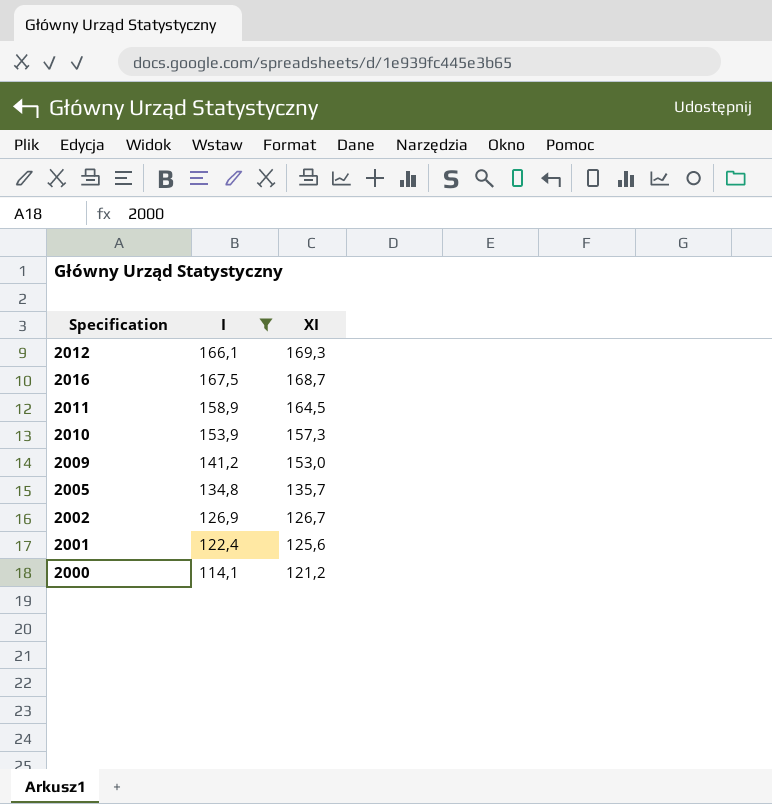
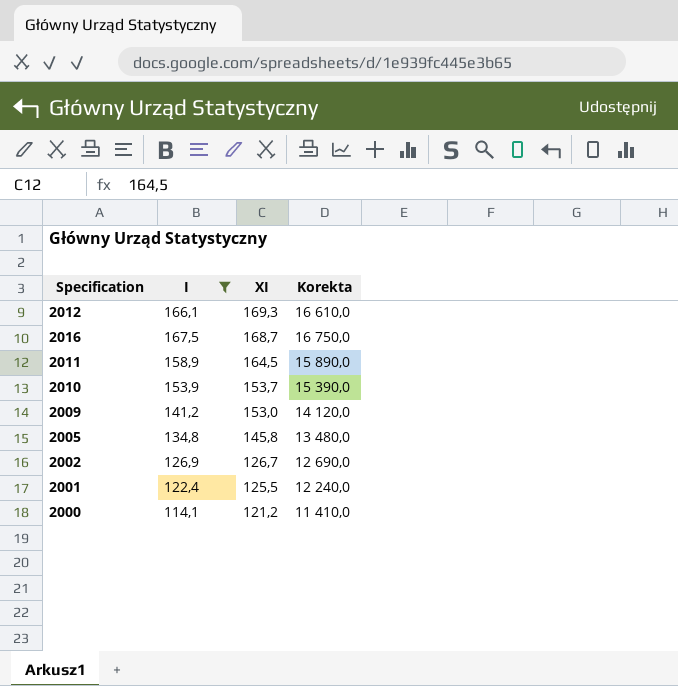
column Korekta | formula: none -> [I] * 100
2010 | XI: 157,3 -> 153,7
2005 | XI: 135,7 -> 145,8
2001 | XI: 125,6 -> 125,5

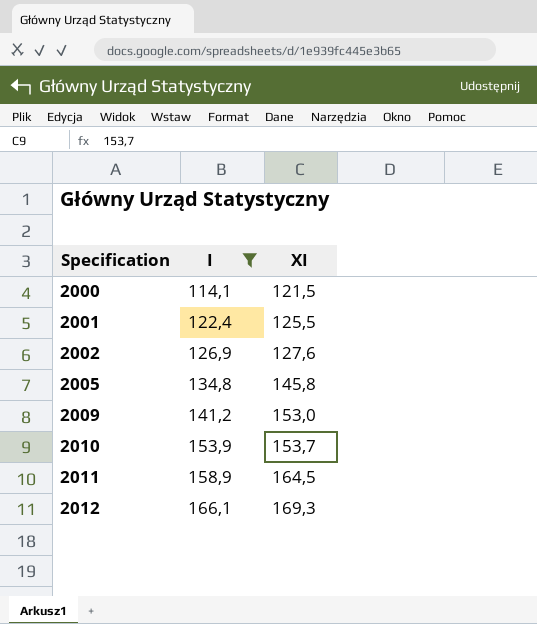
row order: XI descending -> Specification ascending
column Korekta | formula: [I] * 100 -> none
row 2016: 167,5 | 168,7 | 16 750,0 -> none
2000 | XI: 121,2 -> 121,5
2002 | XI: 126,7 -> 127,6

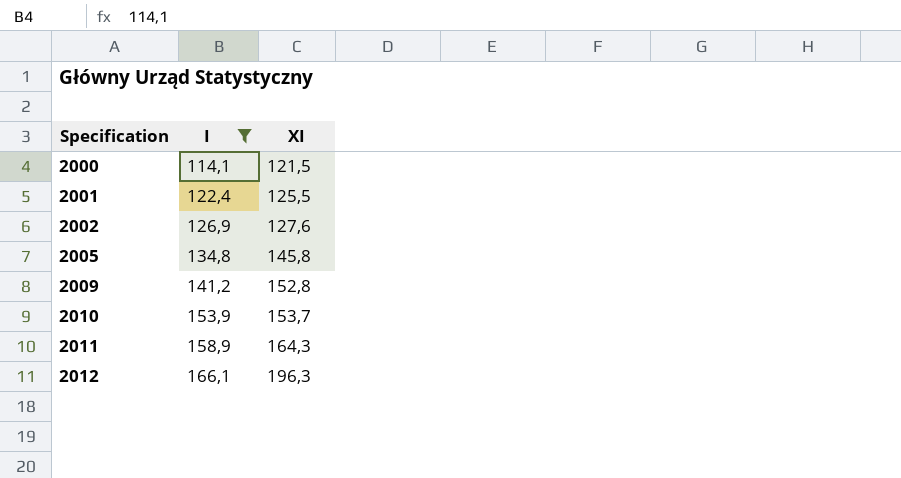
2009 | XI: 153,0 -> 152,8
2011 | XI: 164,5 -> 164,3
2012 | XI: 169,3 -> 196,3

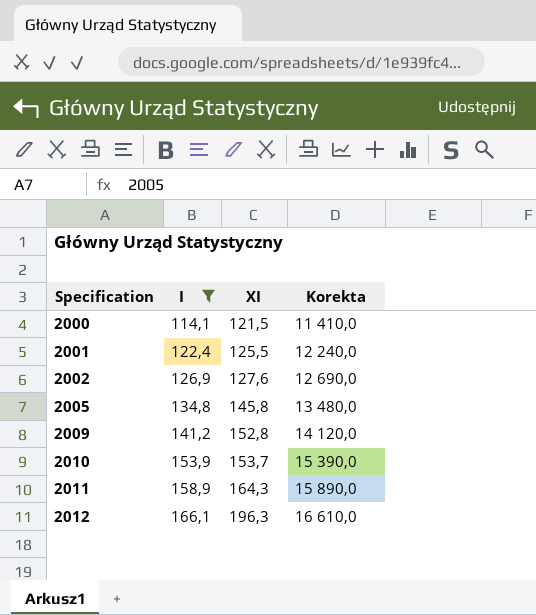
column Korekta | formula: none -> [I] * 100

